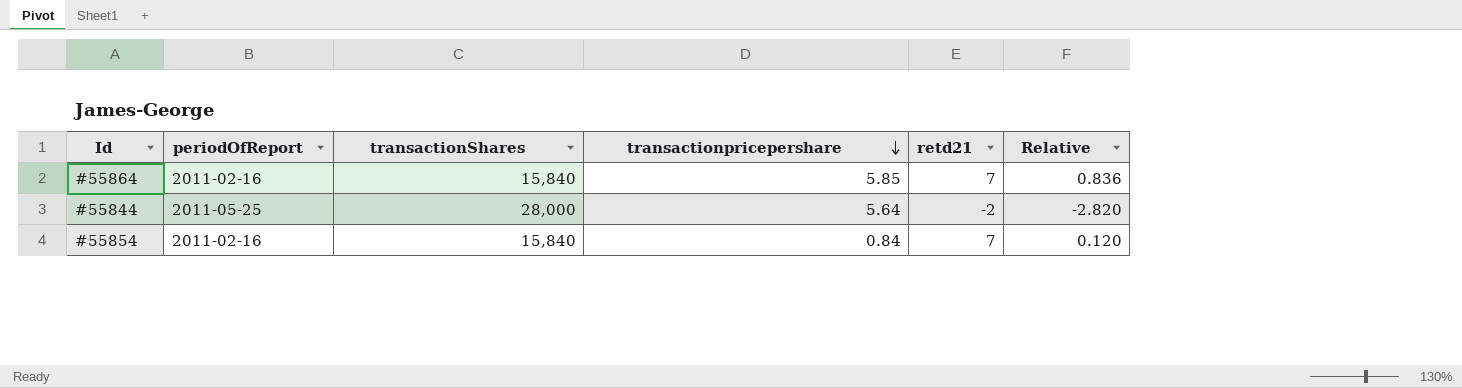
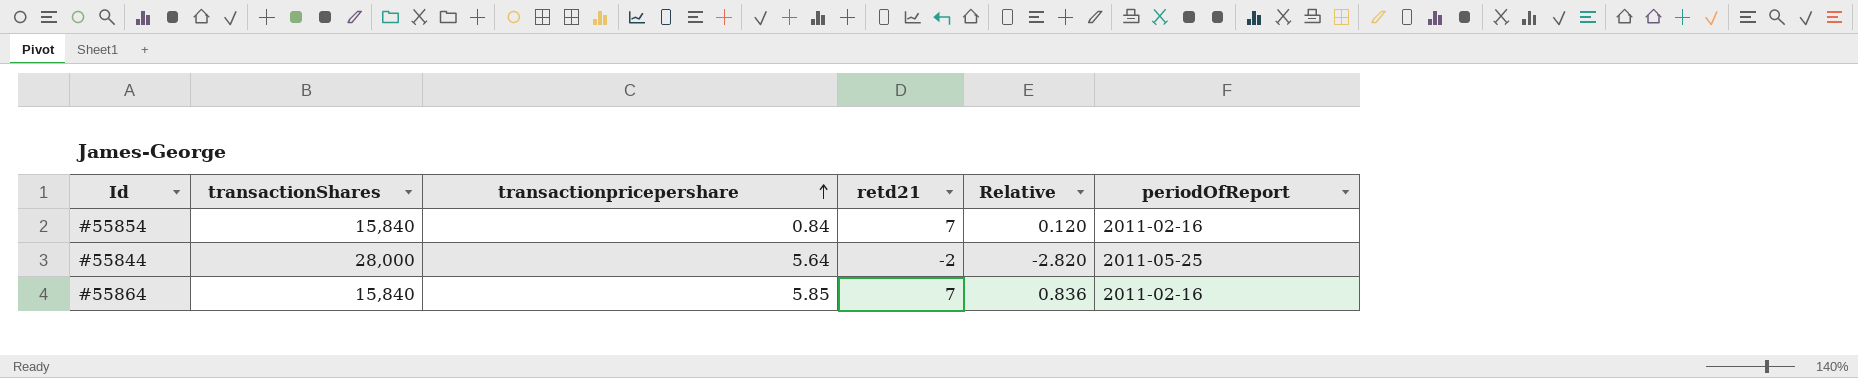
row order: transactionpricepershare descending -> transactionpricepershare ascending
column periodOfReport | position: 2 -> 6

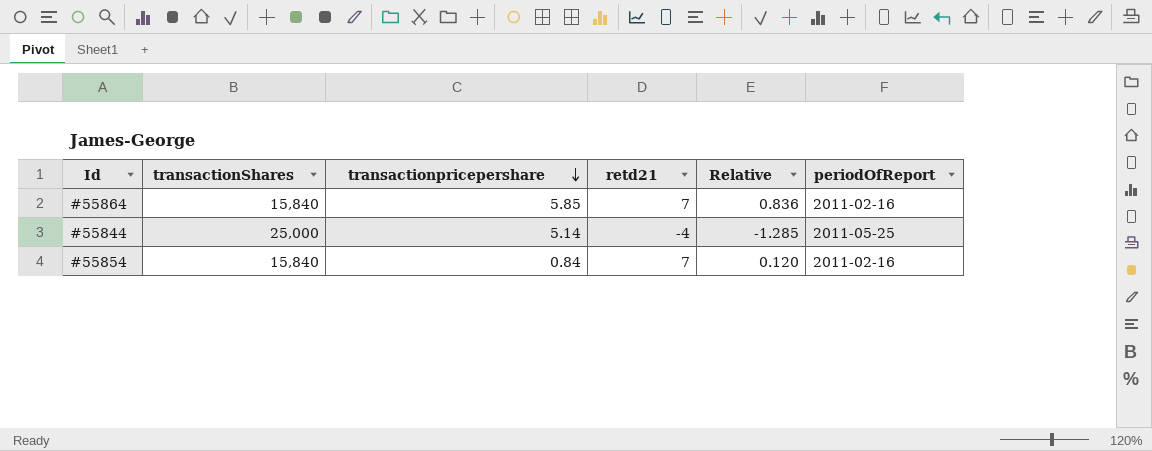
row order: transactionpricepershare ascending -> transactionpricepershare descending
#55844 | transactionShares: 28,000 -> 25,000
#55844 | transactionpricepershare: 5.64 -> 5.14
#55844 | retd21: -2 -> -4
#55844 | Relative: -2.820 -> -1.285

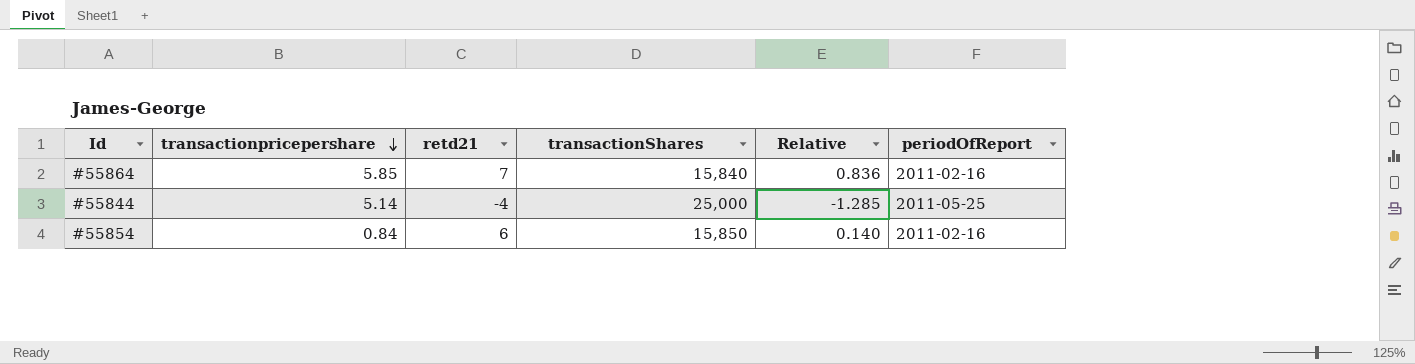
column transactionShares | position: 2 -> 4
#55854 | retd21: 7 -> 6
#55854 | transactionShares: 15,840 -> 15,850
#55854 | Relative: 0.120 -> 0.140

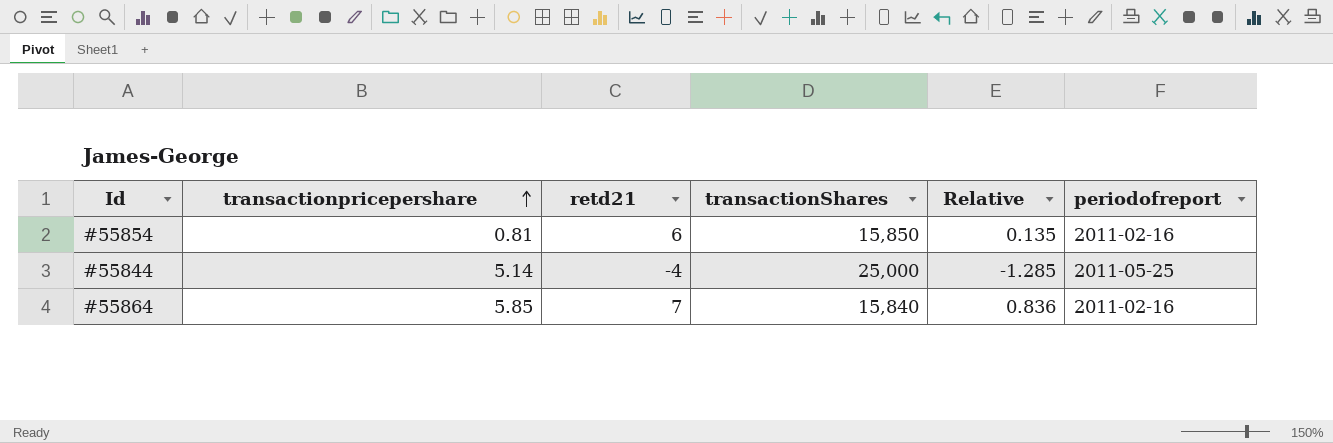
row order: transactionpricepershare descending -> transactionpricepershare ascending
column name: periodOfReport -> periodofreport
#55854 | transactionpricepershare: 0.84 -> 0.81
#55854 | Relative: 0.140 -> 0.135

